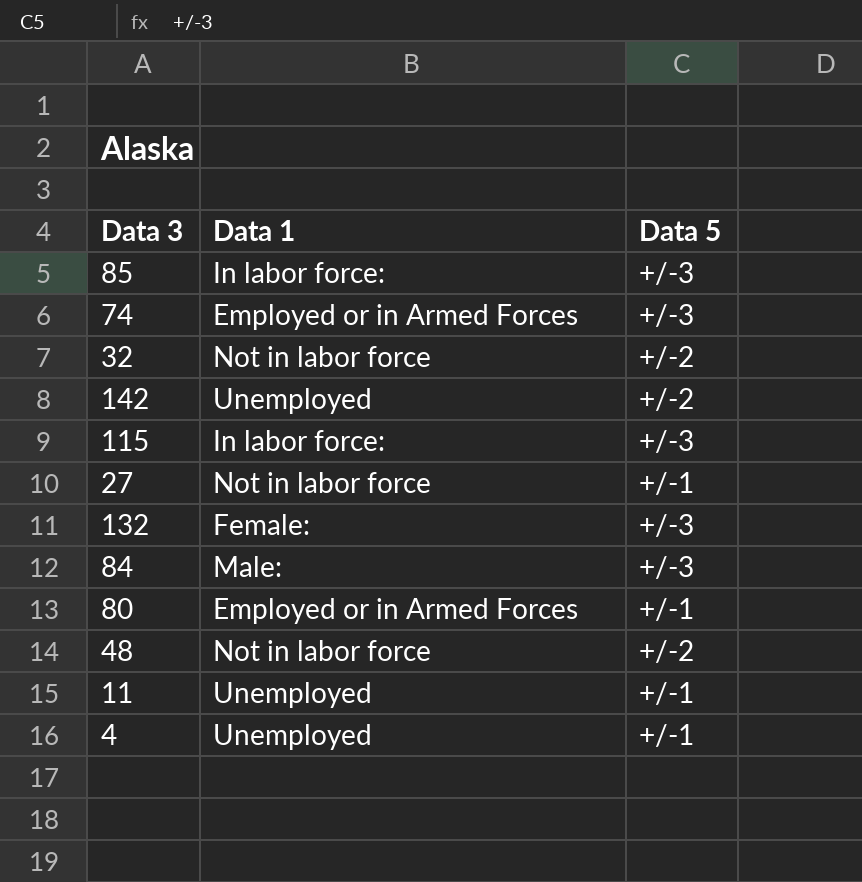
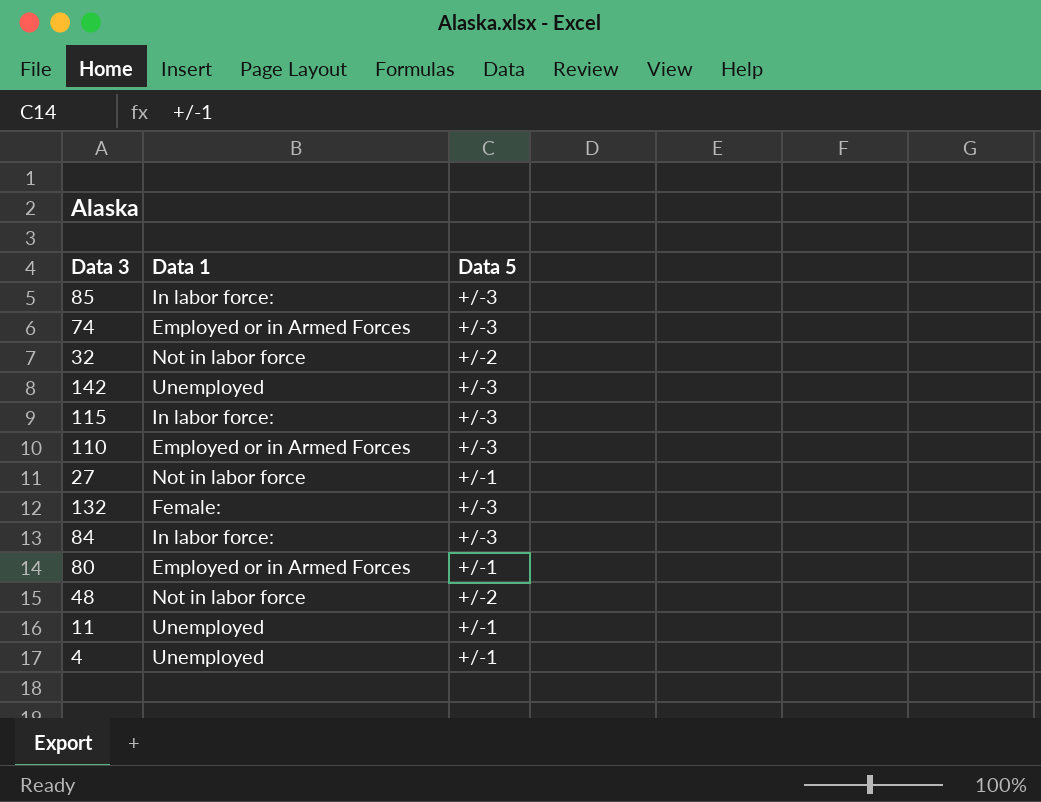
142 | Data 5: +/-2 -> +/-3
row 110: none -> Employed or in Armed Forces | +/-3
84 | Data 1: Male: -> In labor force:

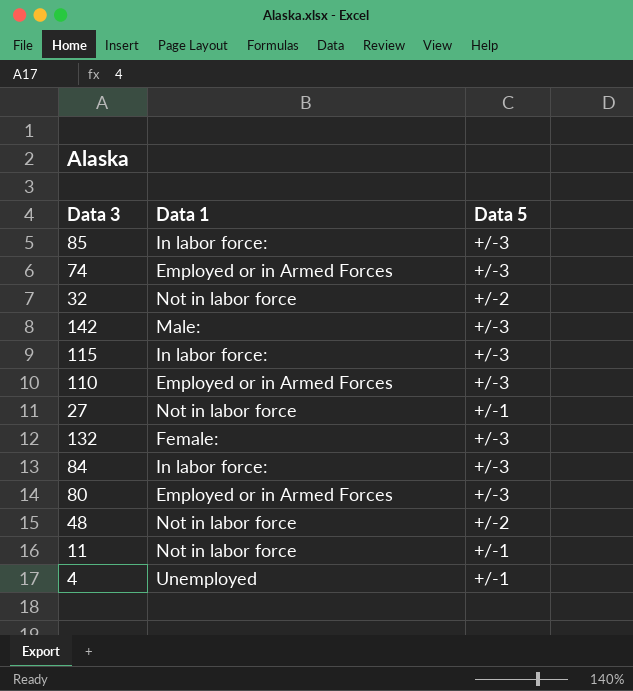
142 | Data 1: Unemployed -> Male:
80 | Data 5: +/-1 -> +/-3
11 | Data 1: Unemployed -> Not in labor force

